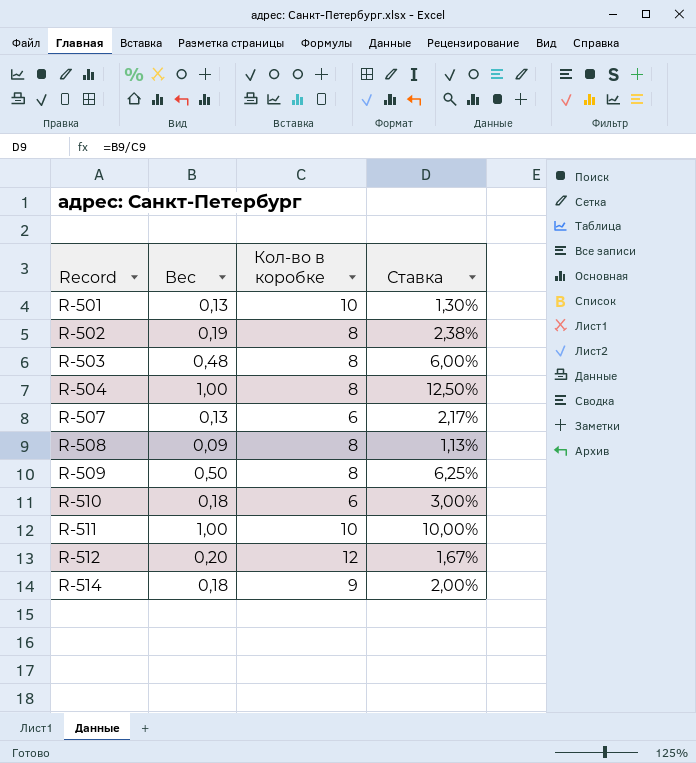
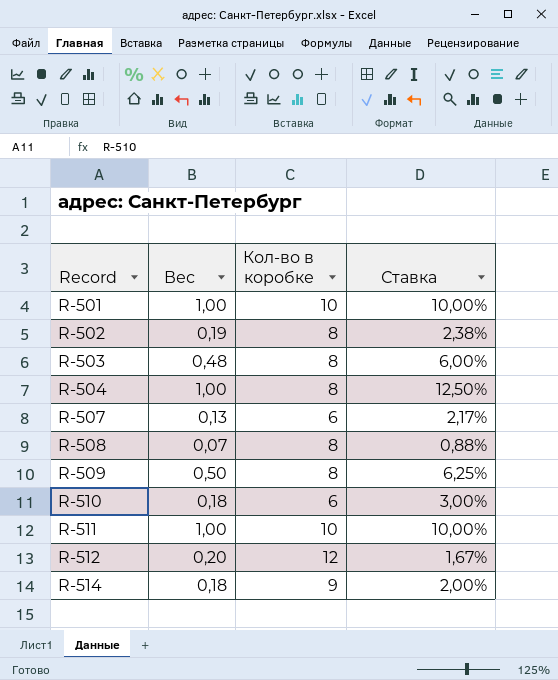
R-501 | Вес: 0,13 -> 1,00
R-501 | Ставка: 1,30% -> 10,00%
R-508 | Вес: 0,09 -> 0,07
R-508 | Ставка: 1,13% -> 0,88%

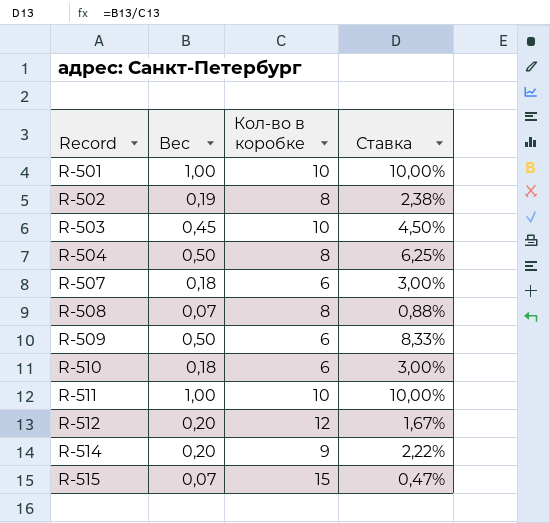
R-503 | Вес: 0,48 -> 0,45
R-503 | Кол-во в коробке: 8 -> 10
R-503 | Ставка: 6,00% -> 4,50%
R-504 | Вес: 1,00 -> 0,50
R-504 | Ставка: 12,50% -> 6,25%
R-507 | Вес: 0,13 -> 0,18
R-507 | Ставка: 2,17% -> 3,00%
R-509 | Кол-во в коробке: 8 -> 6
R-509 | Ставка: 6,25% -> 8,33%
R-514 | Вес: 0,18 -> 0,20
R-514 | Ставка: 2,00% -> 2,22%
row R-515: none -> 0,07 | 15 | 0,47%

